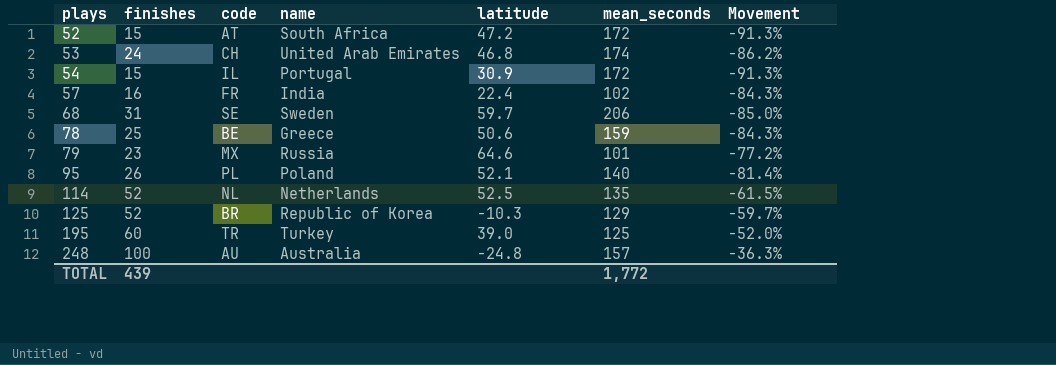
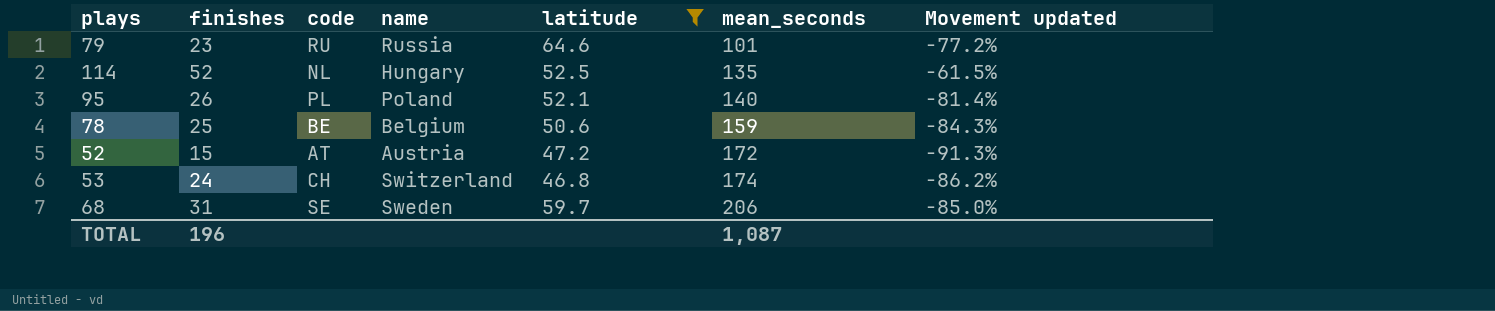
filter: none -> latitude >= 46.8
row order: plays ascending -> mean_seconds ascending
column name: Movement -> Movement updated
79 | code: MX -> RU
114 | name: Netherlands -> Hungary
78 | name: Greece -> Belgium
52 | name: South Africa -> Austria
53 | name: United Arab Emirates -> Switzerland
TOTAL | finishes: 439 -> 196
TOTAL | mean_seconds: 1,772 -> 1,087

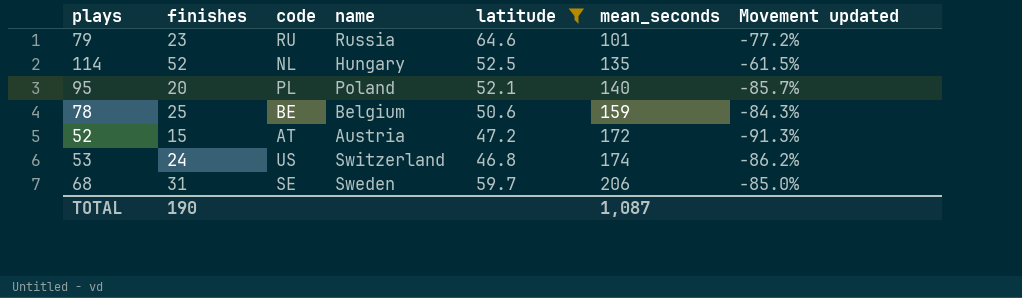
95 | finishes: 26 -> 20
95 | Movement updated: -81.4% -> -85.7%
53 | code: CH -> US
TOTAL | finishes: 196 -> 190

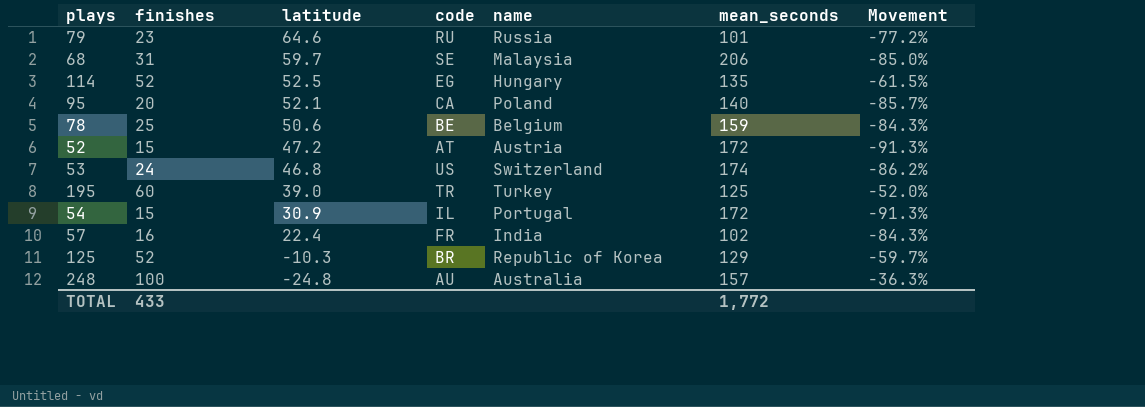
filter: latitude >= 46.8 -> none
row order: mean_seconds ascending -> latitude descending
column latitude | position: 5 -> 3
column name: Movement updated -> Movement
68 | name: Sweden -> Malaysia
114 | code: NL -> EG
95 | code: PL -> CA
TOTAL | finishes: 190 -> 433
TOTAL | mean_seconds: 1,087 -> 1,772

